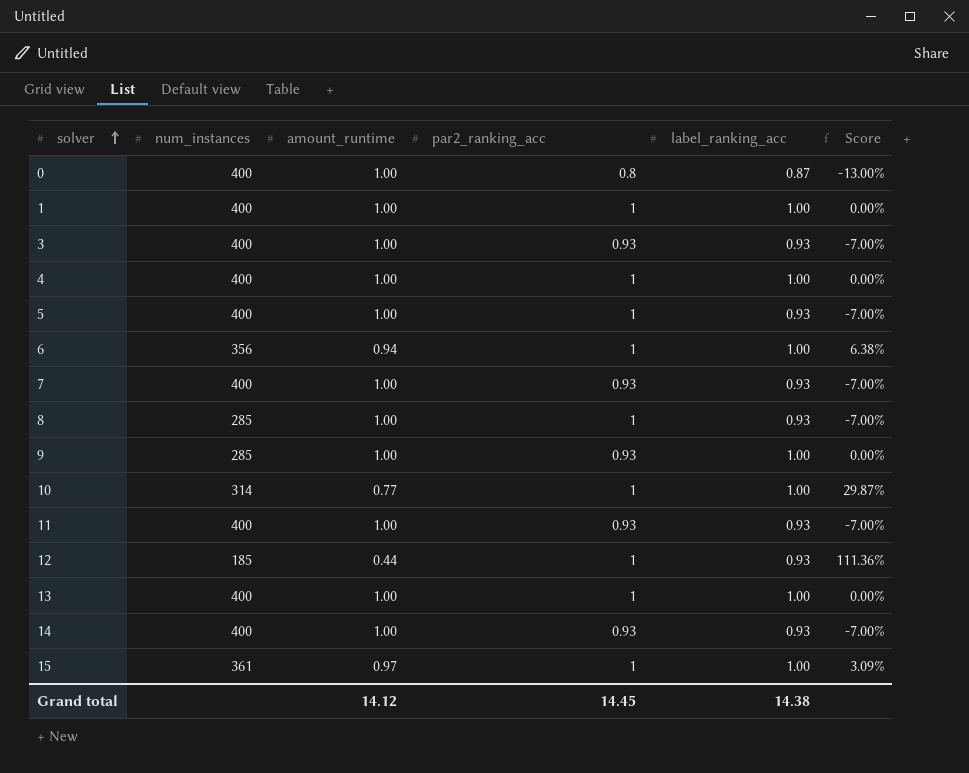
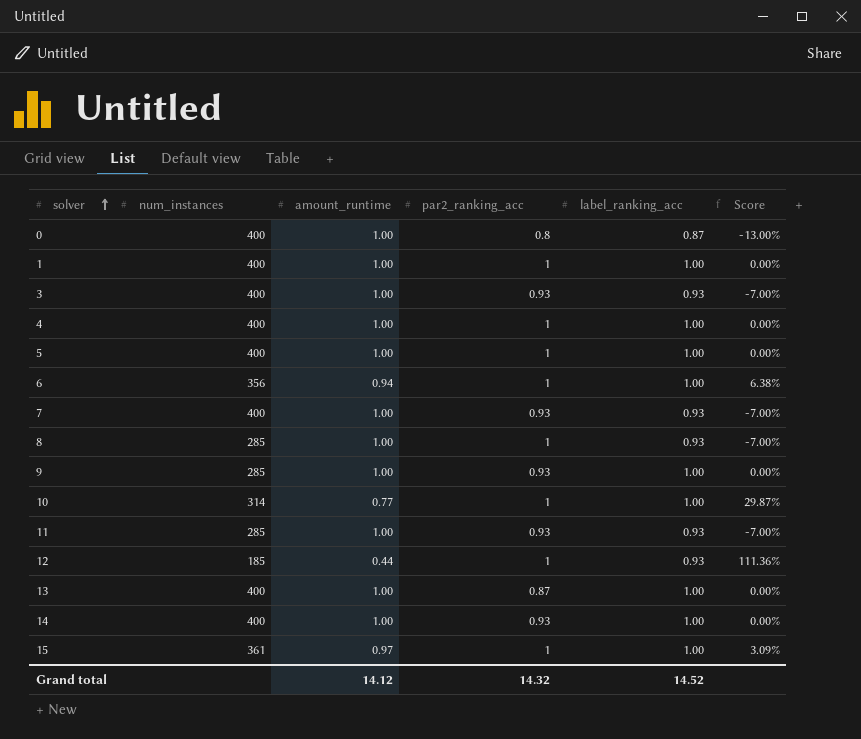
5 | label_ranking_acc: 0.93 -> 1.00
5 | Score: -7.00% -> 0.00%
11 | num_instances: 400 -> 285
13 | par2_ranking_acc: 1 -> 0.87
14 | label_ranking_acc: 0.93 -> 1.00
14 | Score: -7.00% -> 0.00%
Grand total | par2_ranking_acc: 14.45 -> 14.32
Grand total | label_ranking_acc: 14.38 -> 14.52

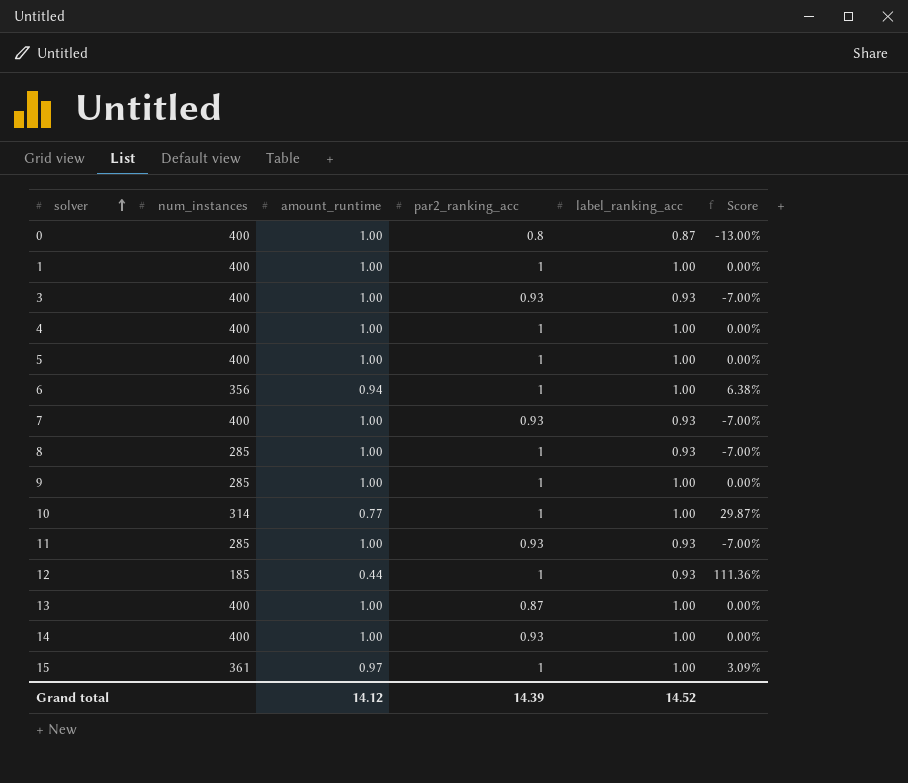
9 | par2_ranking_acc: 0.93 -> 1
Grand total | par2_ranking_acc: 14.32 -> 14.39

